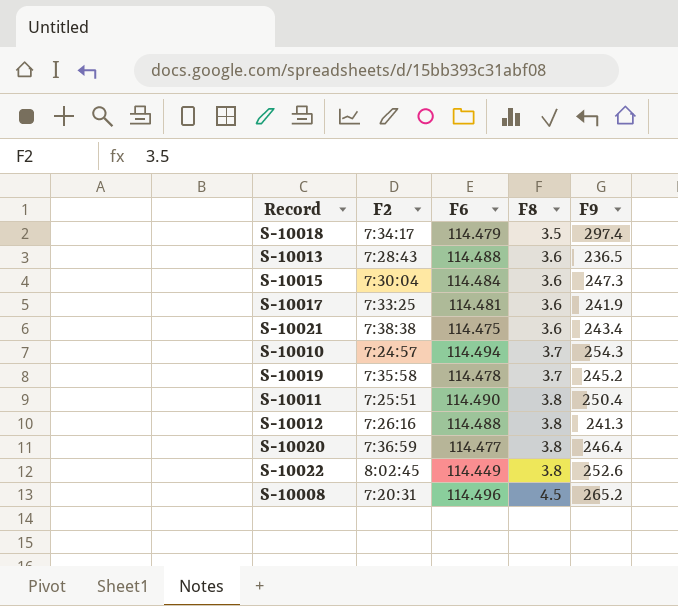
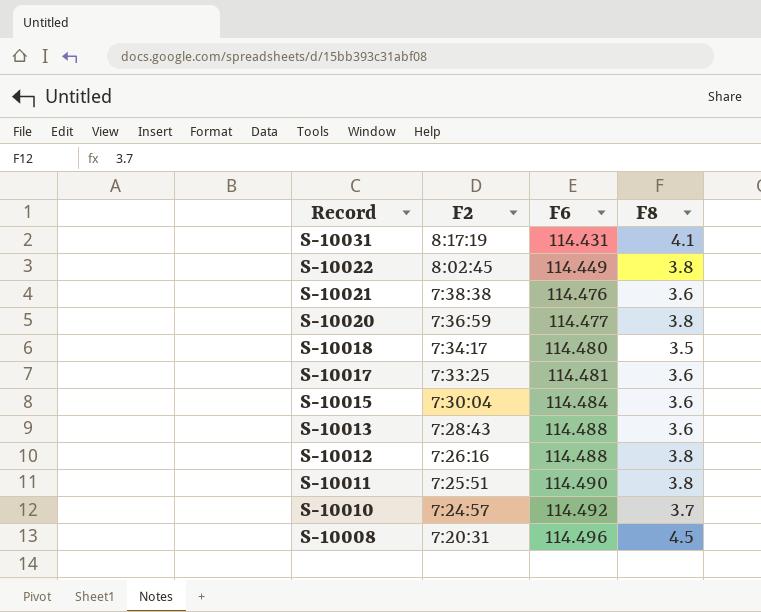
row order: F8 ascending -> Record descending
column F9 | position: 5 -> none
row S-10019: 7:35:58 | 114.478 | 3.7 | 245.2 -> none
row S-10031: none -> 8:17:19 | 114.431 | 4.1
S-10021 | F6: 114.475 -> 114.476
S-10018 | F6: 114.479 -> 114.480
S-10010 | F6: 114.494 -> 114.492

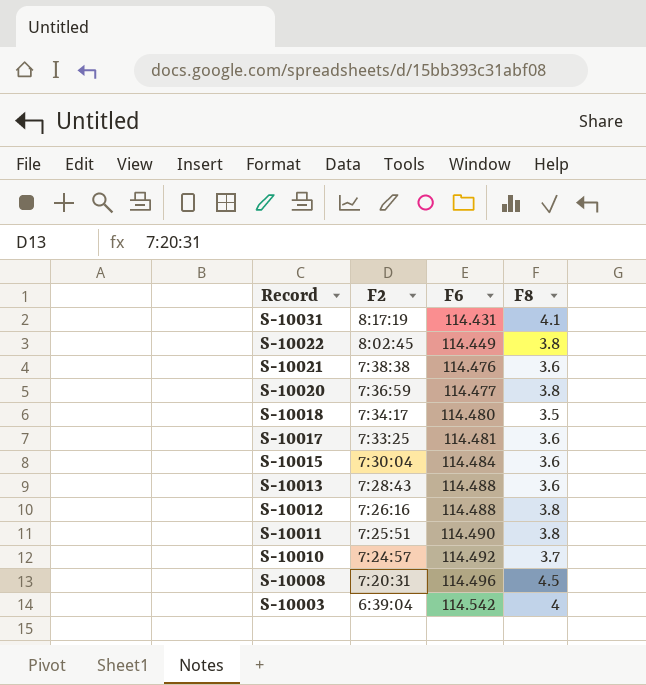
row S-10003: none -> 6:39:04 | 114.542 | 4

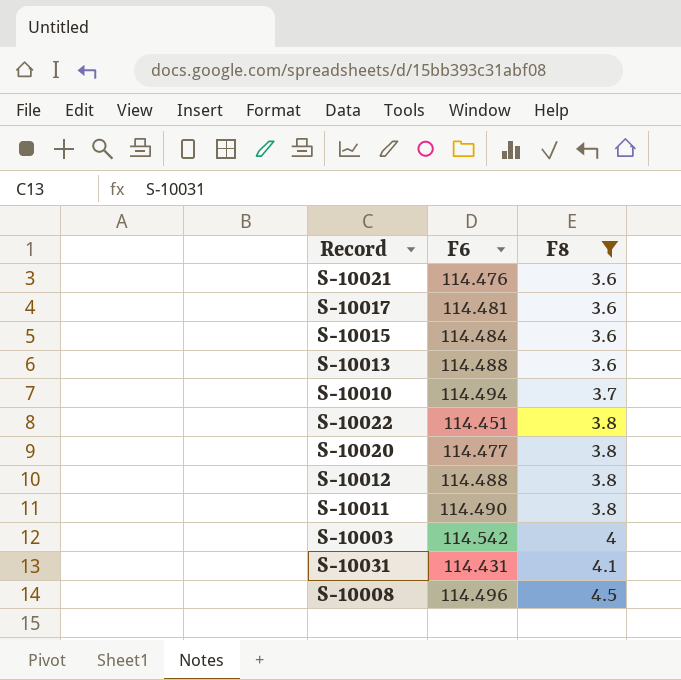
filter: none -> F8 != 3.5
row order: Record descending -> F8 ascending
column F2 | position: 2 -> none
S-10010 | F6: 114.492 -> 114.494
S-10022 | F6: 114.449 -> 114.451

